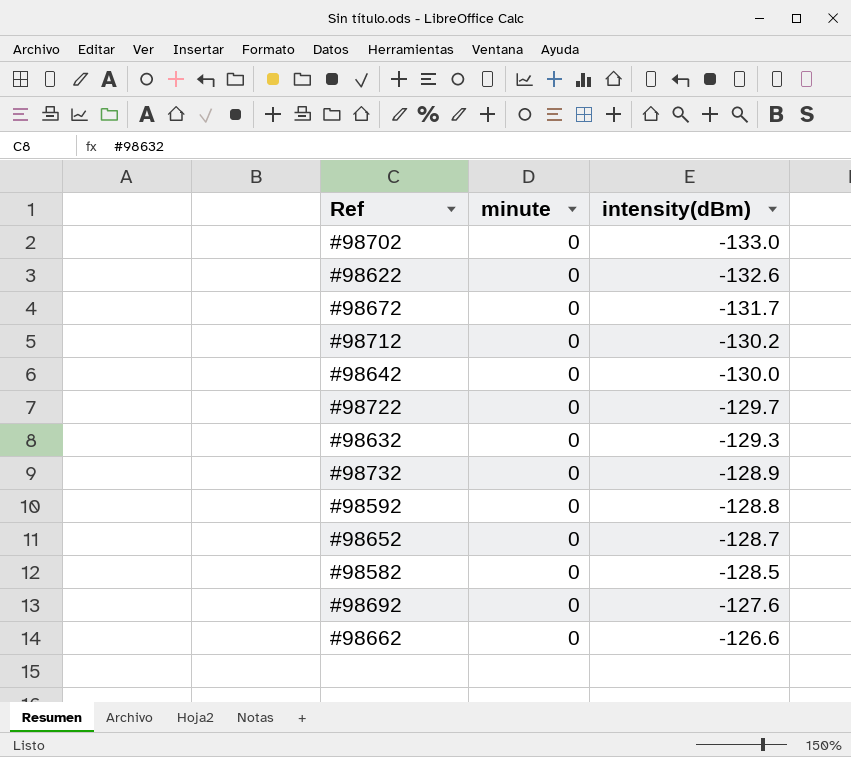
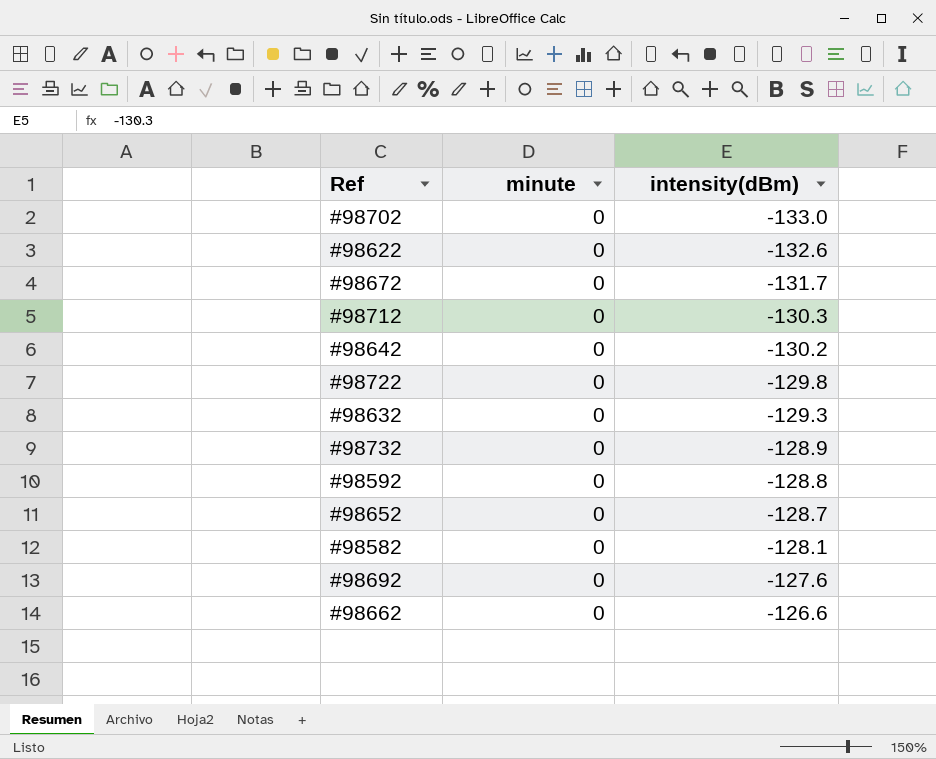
#98712 | intensity(dBm): -130.2 -> -130.3
#98642 | intensity(dBm): -130.0 -> -130.2
#98722 | intensity(dBm): -129.7 -> -129.8
#98582 | intensity(dBm): -128.5 -> -128.1

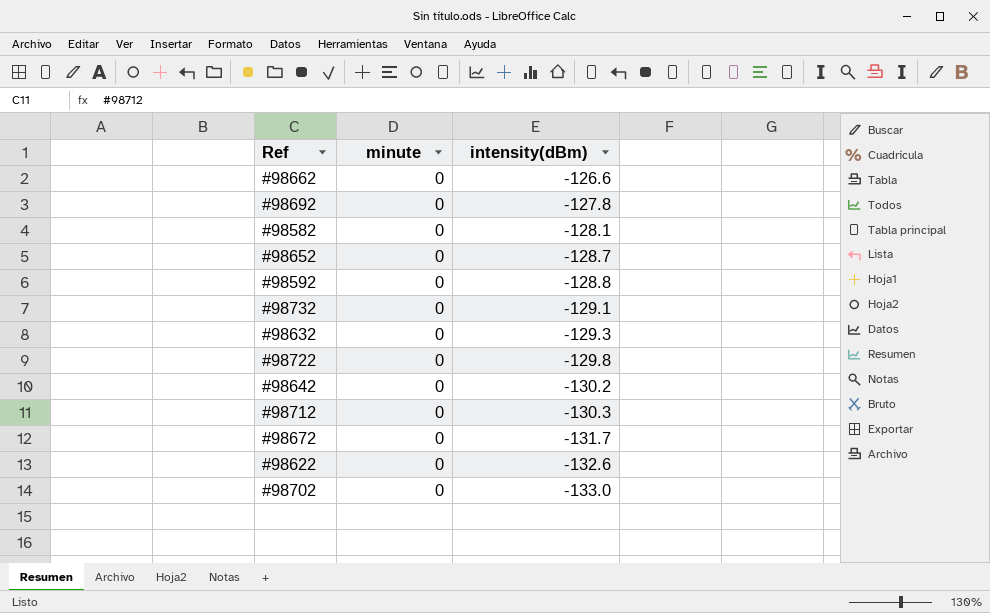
row order: intensity(dBm) ascending -> intensity(dBm) descending
#98692 | intensity(dBm): -127.6 -> -127.8
#98732 | intensity(dBm): -128.9 -> -129.1

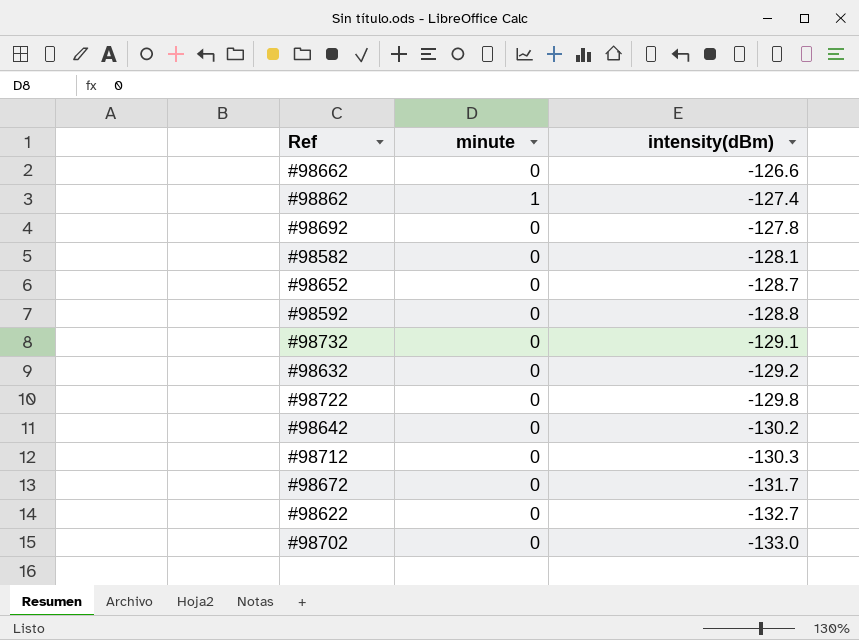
row #98862: none -> 1 | -127.4
#98632 | intensity(dBm): -129.3 -> -129.2
#98622 | intensity(dBm): -132.6 -> -132.7

